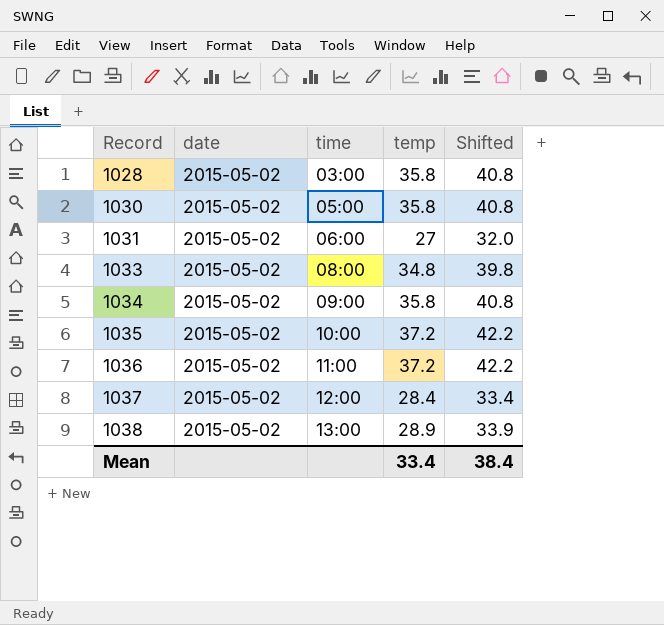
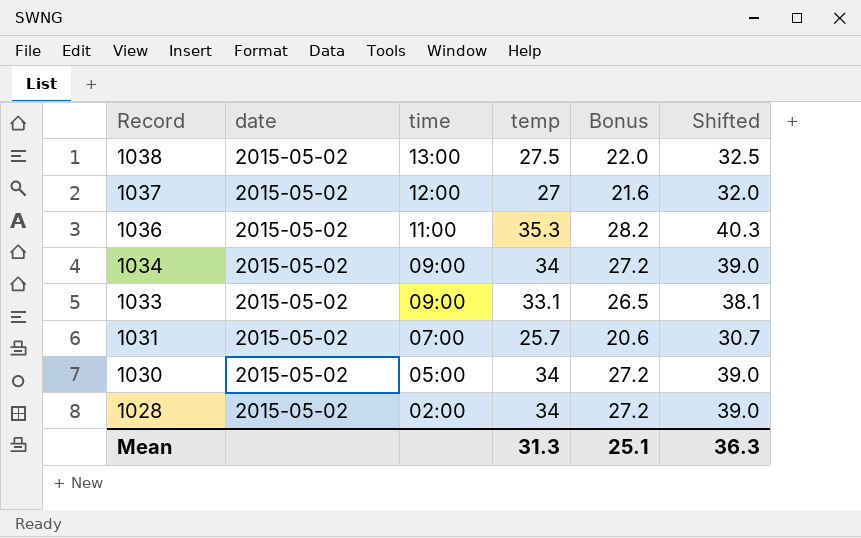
row order: Record ascending -> Record descending
column Bonus | formula: none -> [temp] * 0.8
row 1035: 2015-05-02 | 10:00 | 37.2 | 42.2 -> none
1038 | temp: 28.9 -> 27.5
1038 | Shifted: 33.9 -> 32.5
1037 | temp: 28.4 -> 27
1037 | Shifted: 33.4 -> 32.0
1036 | temp: 37.2 -> 35.3
1036 | Shifted: 42.2 -> 40.3
1034 | temp: 35.8 -> 34
1034 | Shifted: 40.8 -> 39.0
1033 | time: 08:00 -> 09:00
1033 | temp: 34.8 -> 33.1
1033 | Shifted: 39.8 -> 38.1
1031 | time: 06:00 -> 07:00
1031 | temp: 27 -> 25.7
1031 | Shifted: 32.0 -> 30.7
1030 | temp: 35.8 -> 34
1030 | Shifted: 40.8 -> 39.0
1028 | time: 03:00 -> 02:00
1028 | temp: 35.8 -> 34
1028 | Shifted: 40.8 -> 39.0
Mean | temp: 33.4 -> 31.3
Mean | Shifted: 38.4 -> 36.3

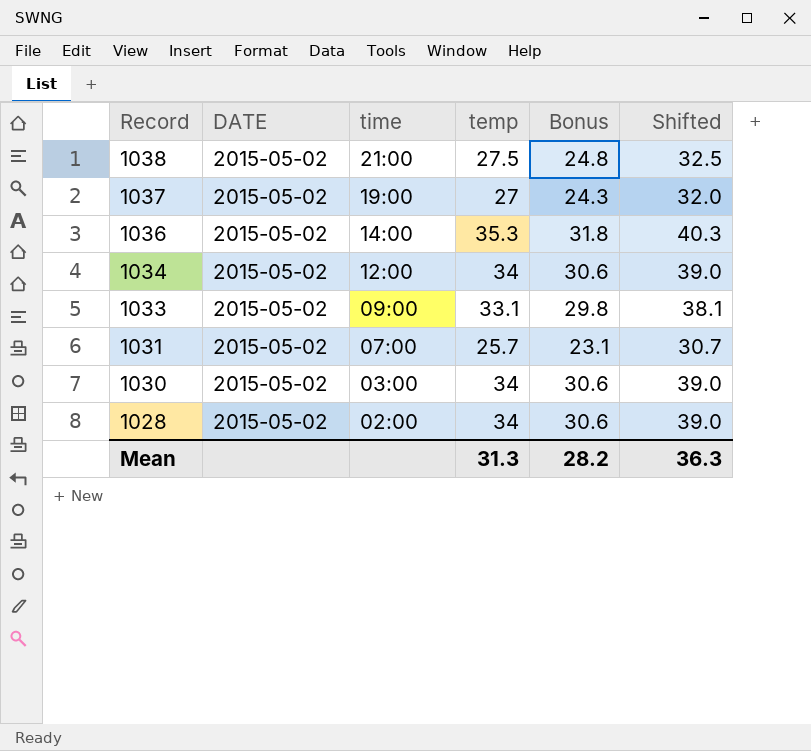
column name: date -> DATE
column Bonus | formula: [temp] * 0.8 -> [temp] * 0.9
1038 | time: 13:00 -> 21:00
1037 | time: 12:00 -> 19:00
1036 | time: 11:00 -> 14:00
1034 | time: 09:00 -> 12:00
1030 | time: 05:00 -> 03:00
Mean | Bonus: 25.1 -> 28.2

